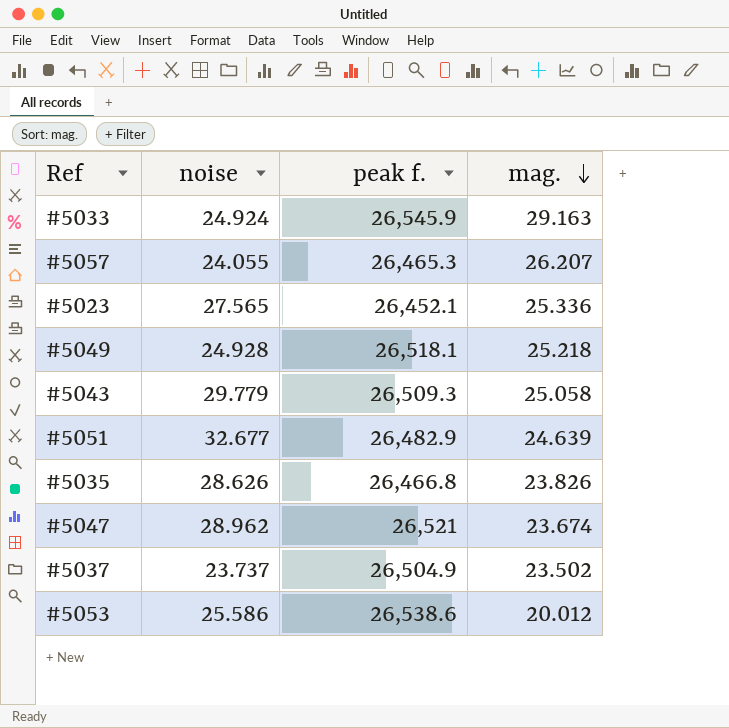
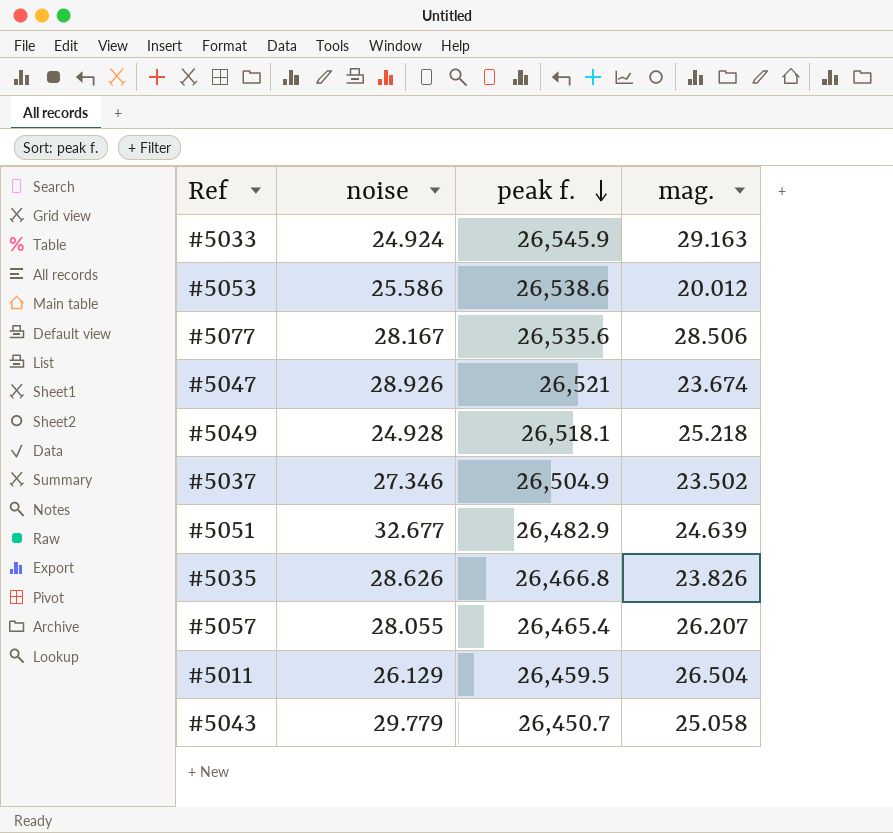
row order: mag. descending -> peak f. descending
row #5023: 27.565 | 26,452.1 | 25.336 -> none
row #5077: none -> 28.167 | 26,535.6 | 28.506
#5047 | noise: 28.962 -> 28.926
#5037 | noise: 23.737 -> 27.346
#5057 | noise: 24.055 -> 28.055
#5057 | peak f.: 26,465.3 -> 26,465.4
row #5011: none -> 26.129 | 26,459.5 | 26.504
#5043 | peak f.: 26,509.3 -> 26,450.7

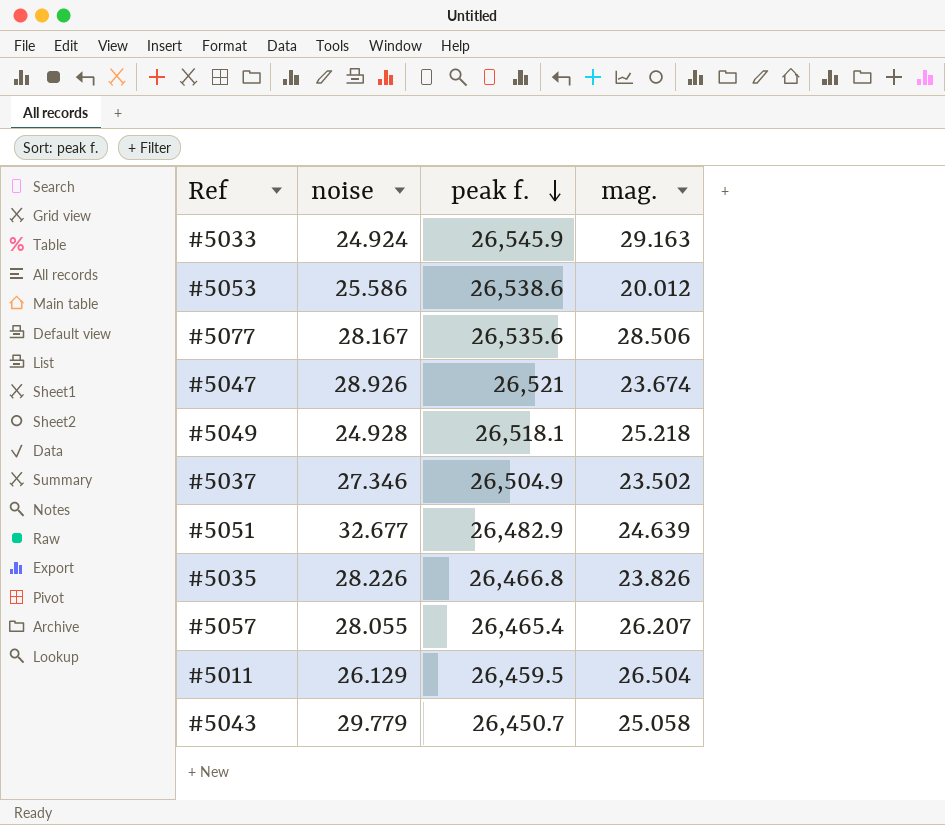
#5035 | noise: 28.626 -> 28.226

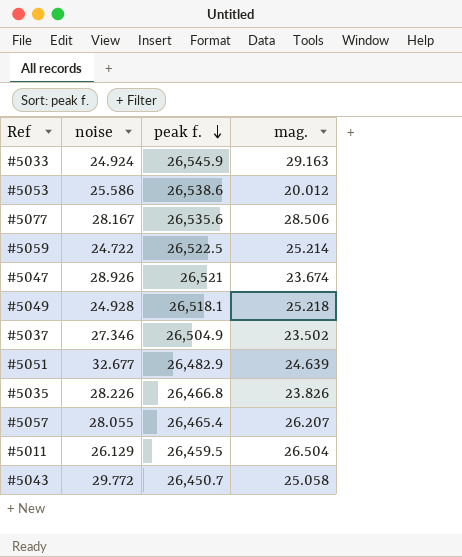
row #5059: none -> 24.722 | 26,522.5 | 25.214
#5043 | noise: 29.779 -> 29.772

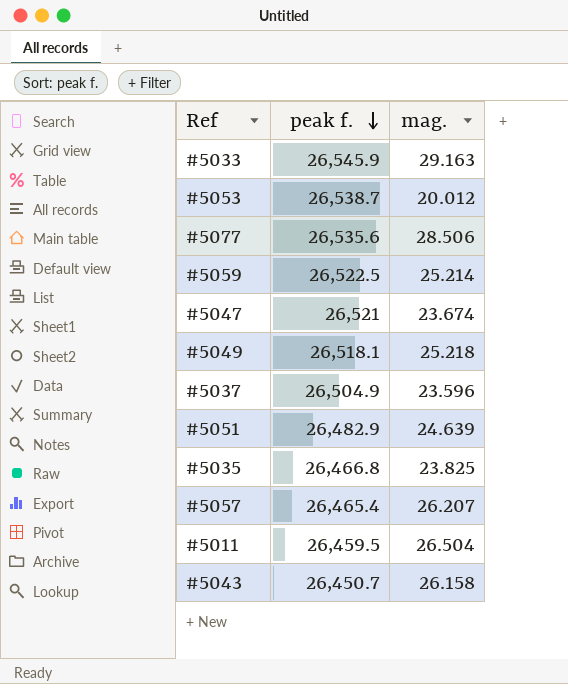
column noise | position: 2 -> none
#5053 | peak f.: 26,538.6 -> 26,538.7
#5037 | mag.: 23.502 -> 23.596
#5035 | mag.: 23.826 -> 23.825
#5043 | mag.: 25.058 -> 26.158

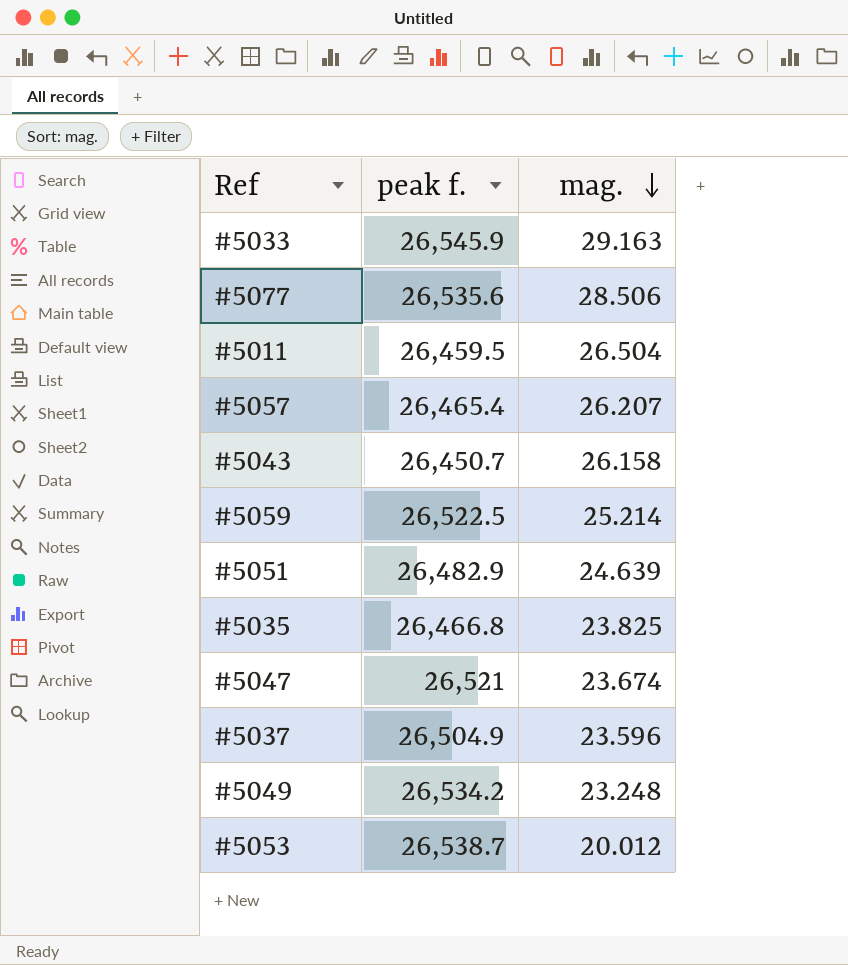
row order: peak f. descending -> mag. descending
#5049 | peak f.: 26,518.1 -> 26,534.2
#5049 | mag.: 25.218 -> 23.248

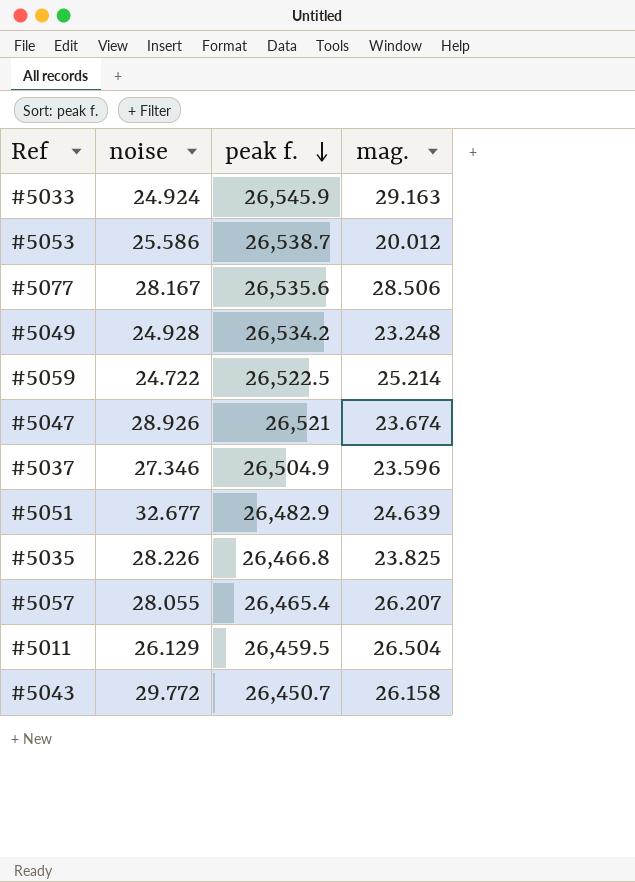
row order: mag. descending -> peak f. descending
column noise | position: none -> 2

